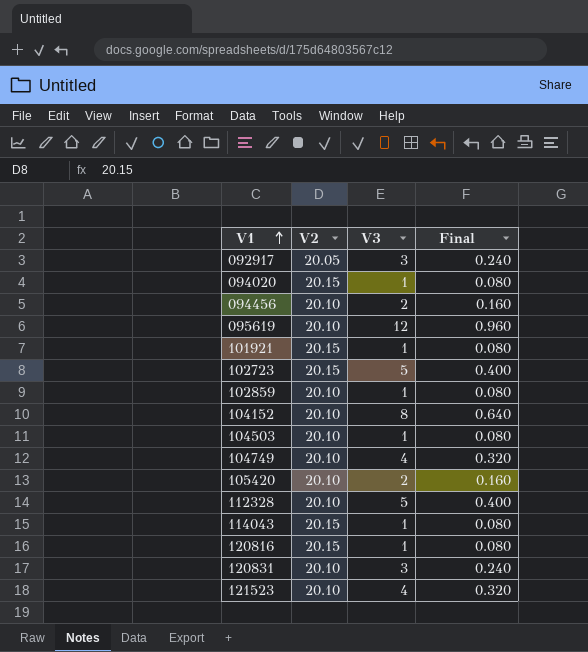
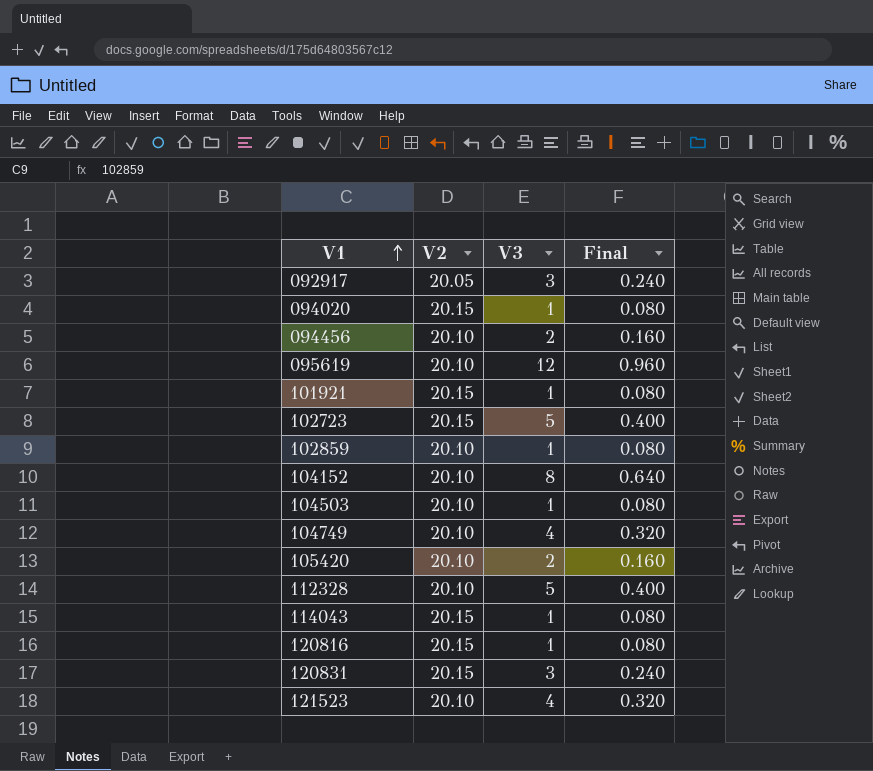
120831 | V2: 20.10 -> 20.15

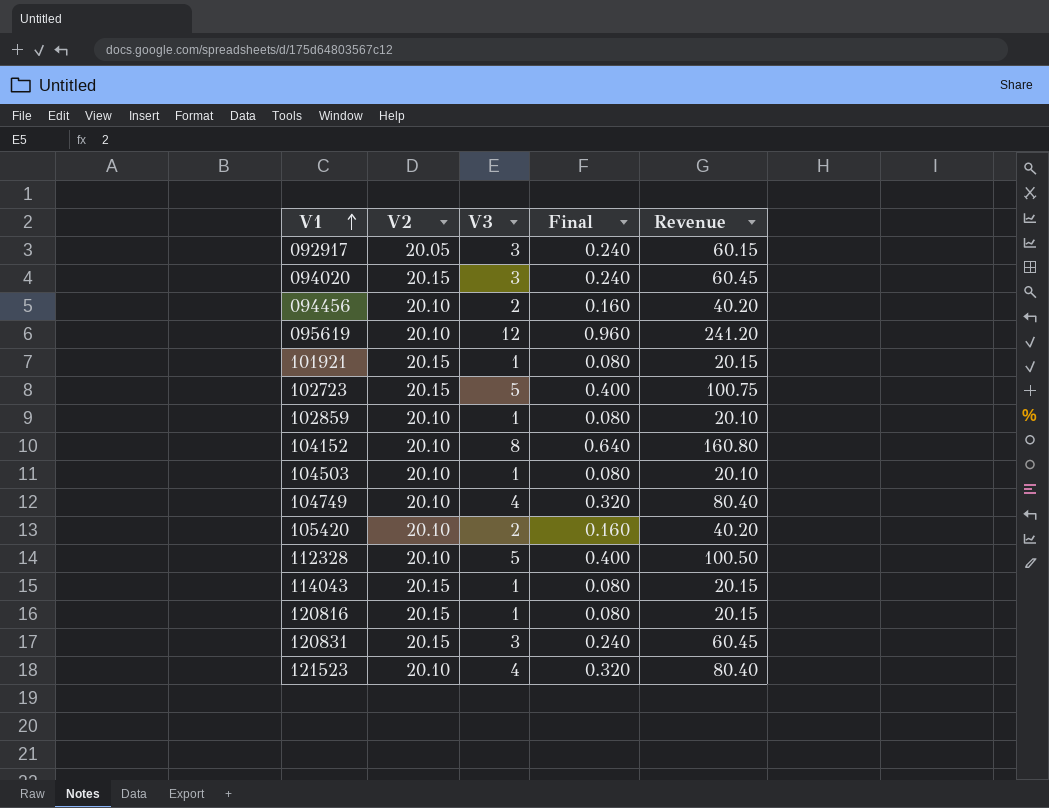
column Revenue | formula: none -> [V2] * [V3]
094020 | V3: 1 -> 3
094020 | Final: 0.080 -> 0.240

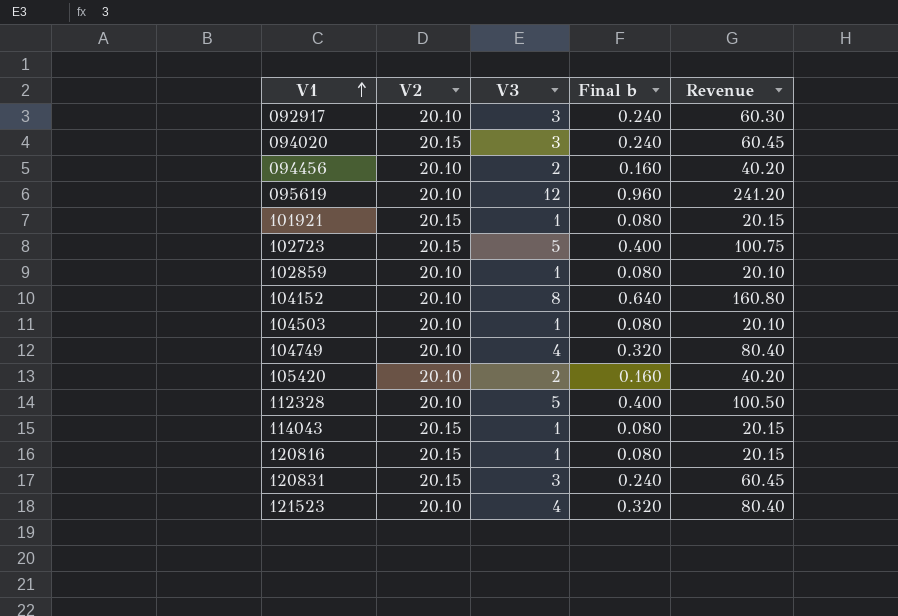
column name: Final -> Final b
092917 | V2: 20.05 -> 20.10
092917 | Revenue: 60.15 -> 60.30

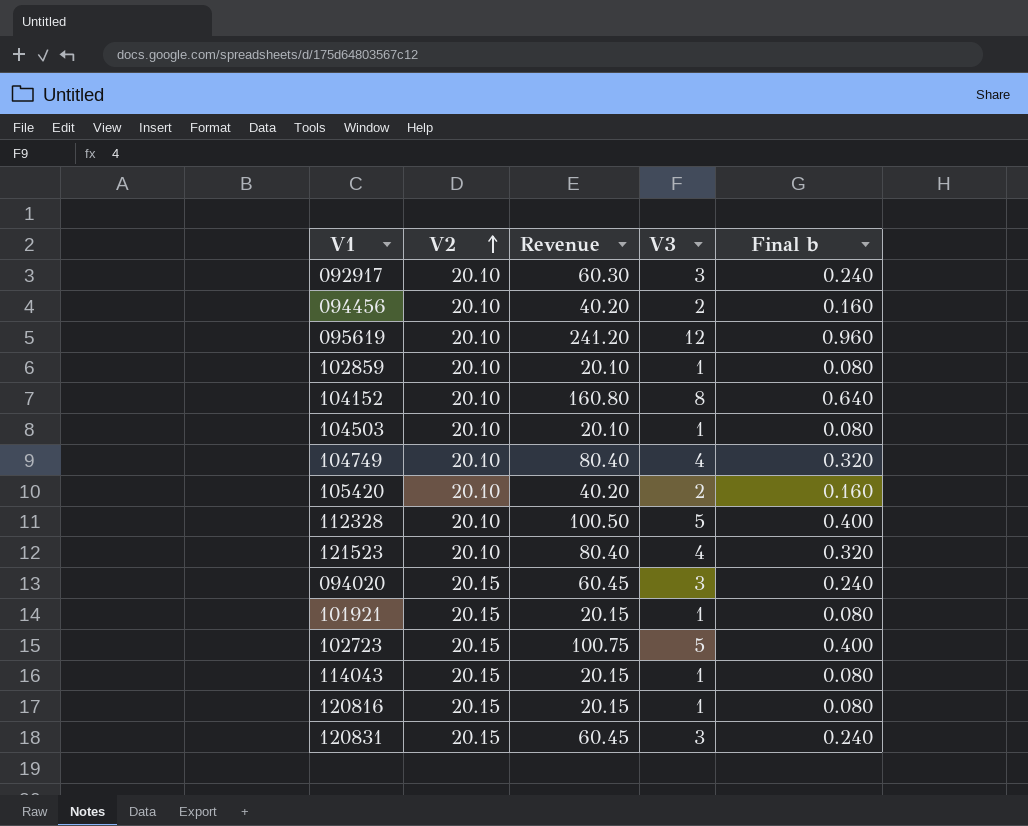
row order: V1 ascending -> V2 ascending
column Revenue | position: 5 -> 3

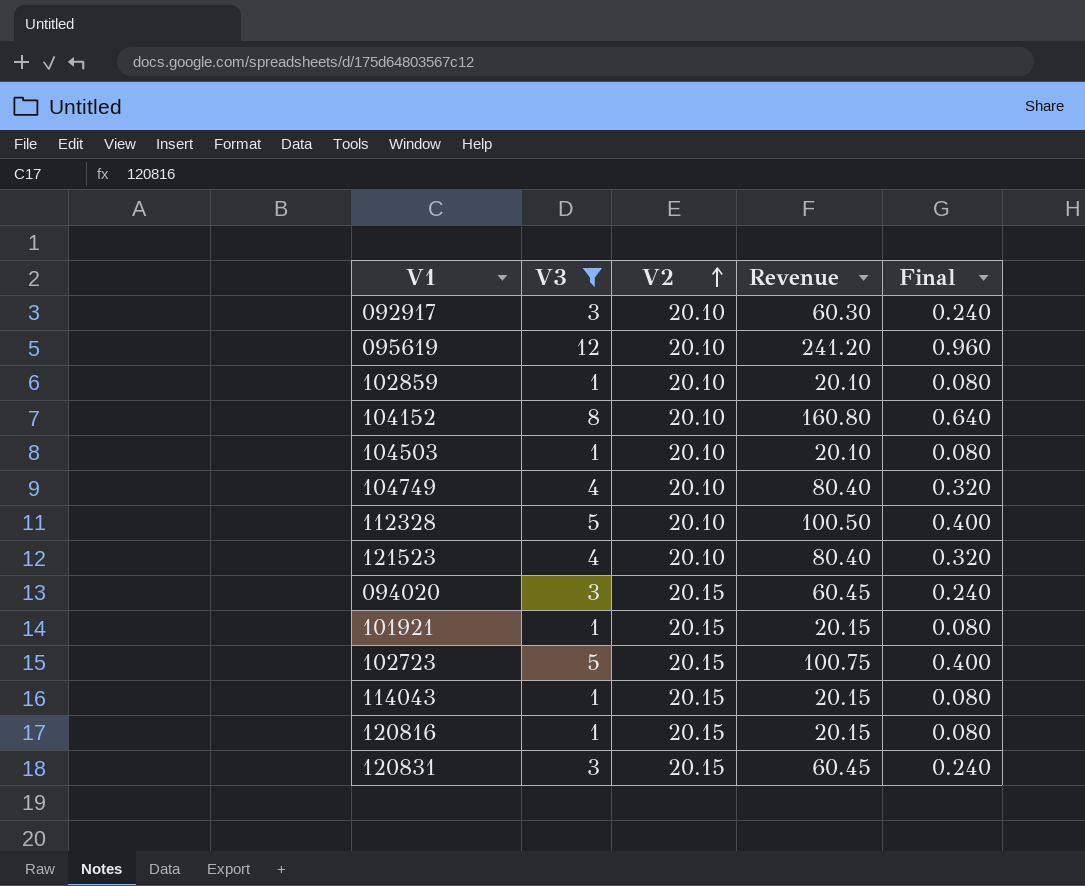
filter: none -> V3 != 2
column V3 | position: 4 -> 2
column name: Final b -> Final

